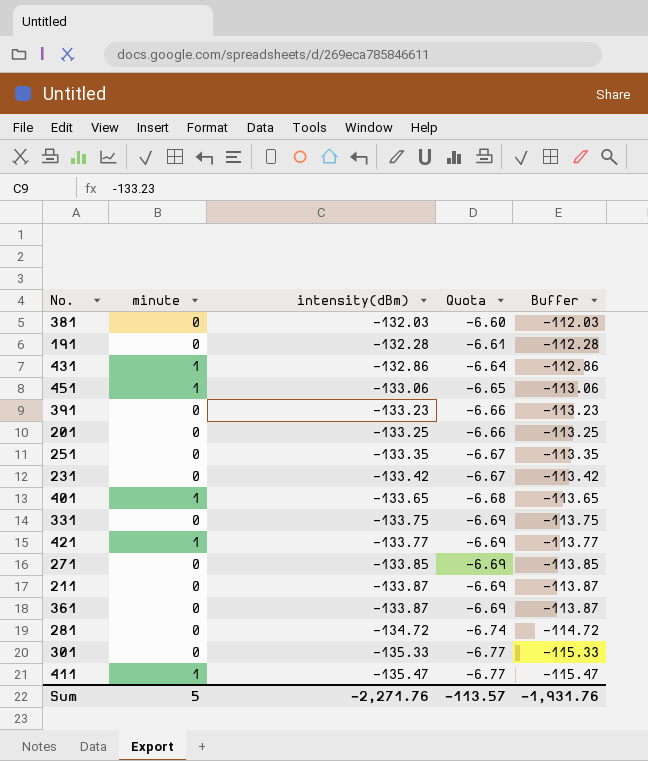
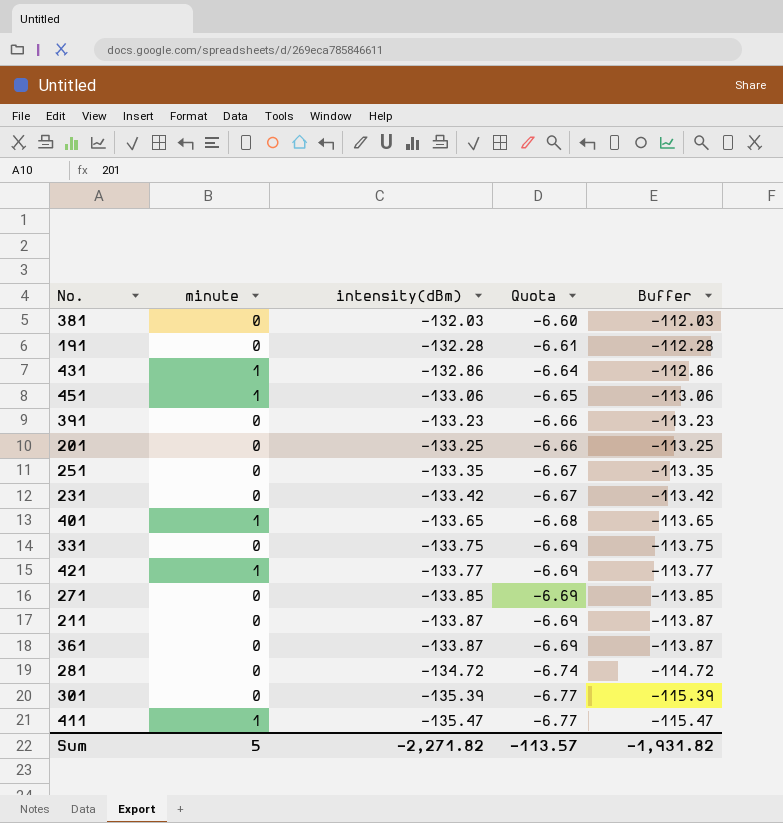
301 | intensity(dBm): -135.33 -> -135.39
301 | Buffer: -115.33 -> -115.39
Sum | intensity(dBm): -2,271.76 -> -2,271.82
Sum | Buffer: -1,931.76 -> -1,931.82

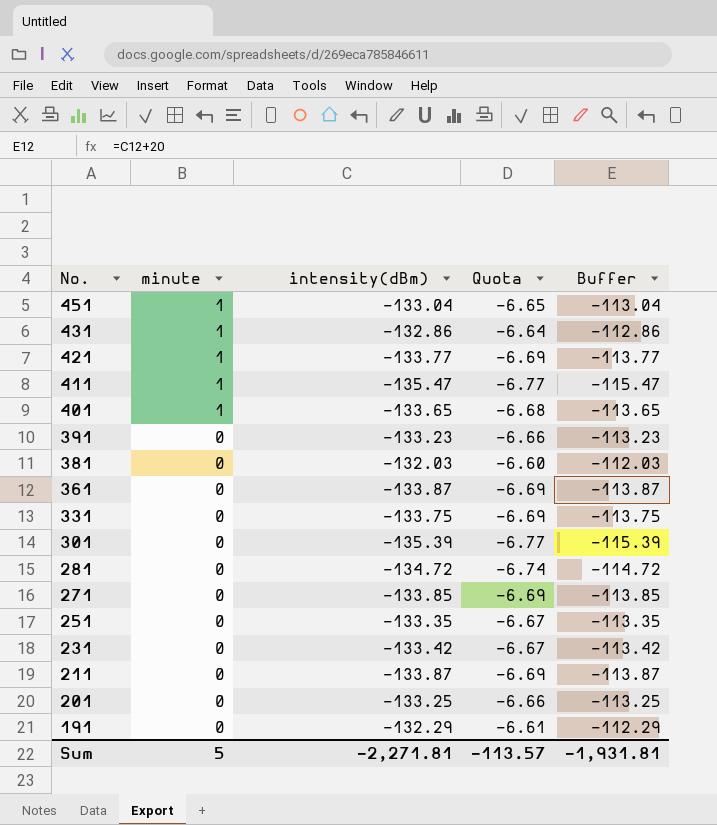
row order: intensity(dBm) descending -> No. descending
451 | intensity(dBm): -133.06 -> -133.04
451 | Buffer: -113.06 -> -113.04
191 | intensity(dBm): -132.28 -> -132.29
191 | Buffer: -112.28 -> -112.29
Sum | intensity(dBm): -2,271.82 -> -2,271.81
Sum | Buffer: -1,931.82 -> -1,931.81

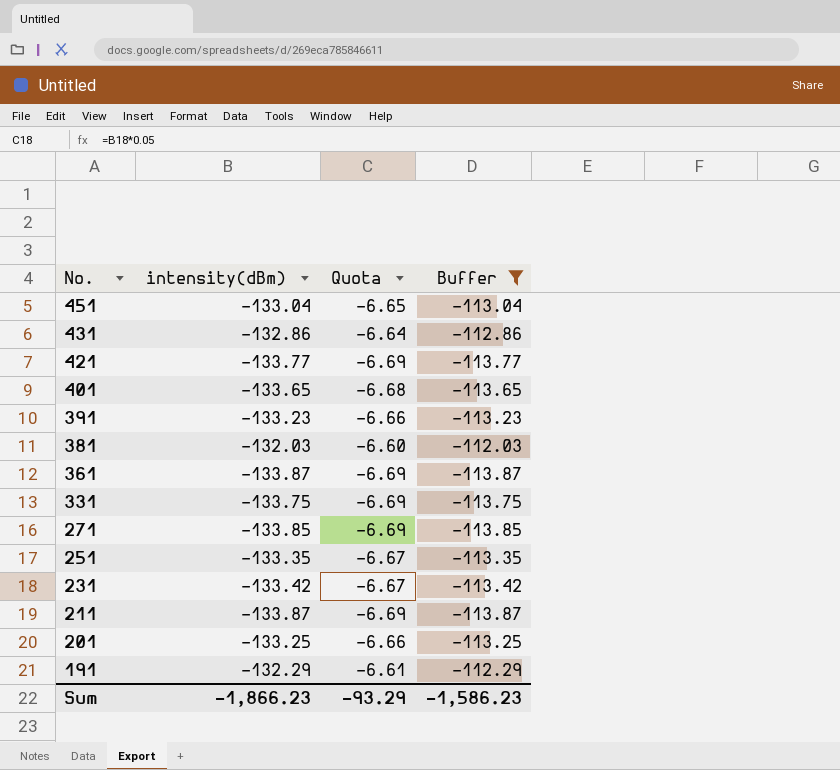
filter: none -> Buffer >= -113.87
column minute | position: 2 -> none
Sum | intensity(dBm): -2,271.81 -> -1,866.23
Sum | Quota: -113.57 -> -93.29
Sum | Buffer: -1,931.81 -> -1,586.23

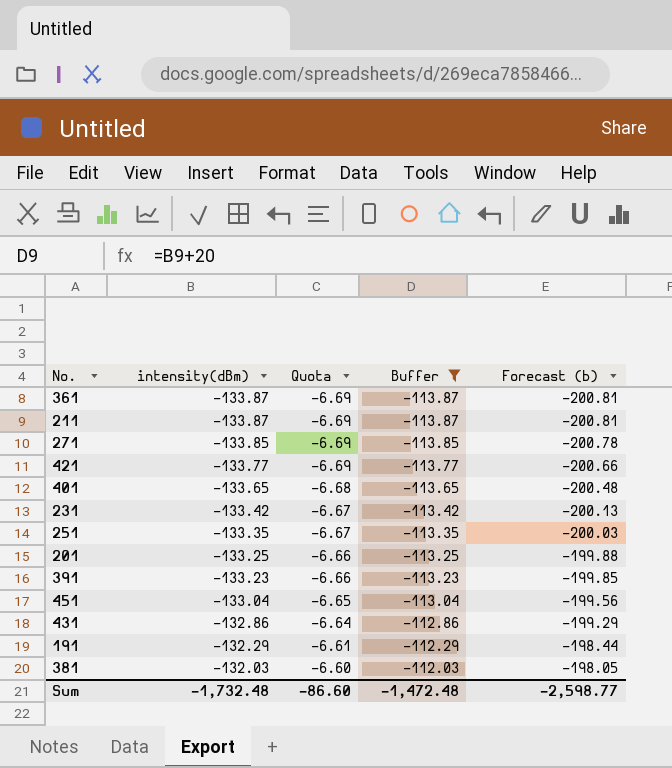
row order: No. descending -> intensity(dBm) ascending
column Forecast (b) | formula: none -> [intensity(dBm)] * 1.5
row 331: -133.75 | -6.69 | -113.75 -> none
Sum | intensity(dBm): -1,866.23 -> -1,732.48
Sum | Quota: -93.29 -> -86.60
Sum | Buffer: -1,586.23 -> -1,472.48

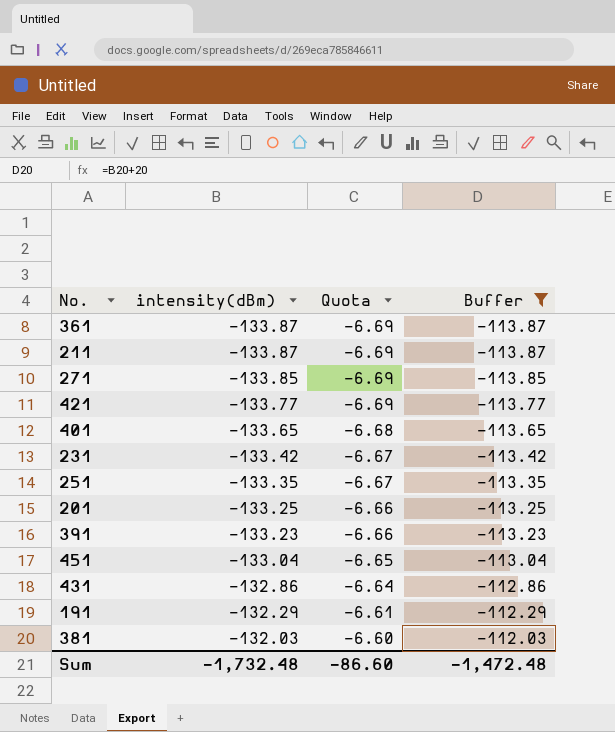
column Forecast (b) | formula: [intensity(dBm)] * 1.5 -> none

